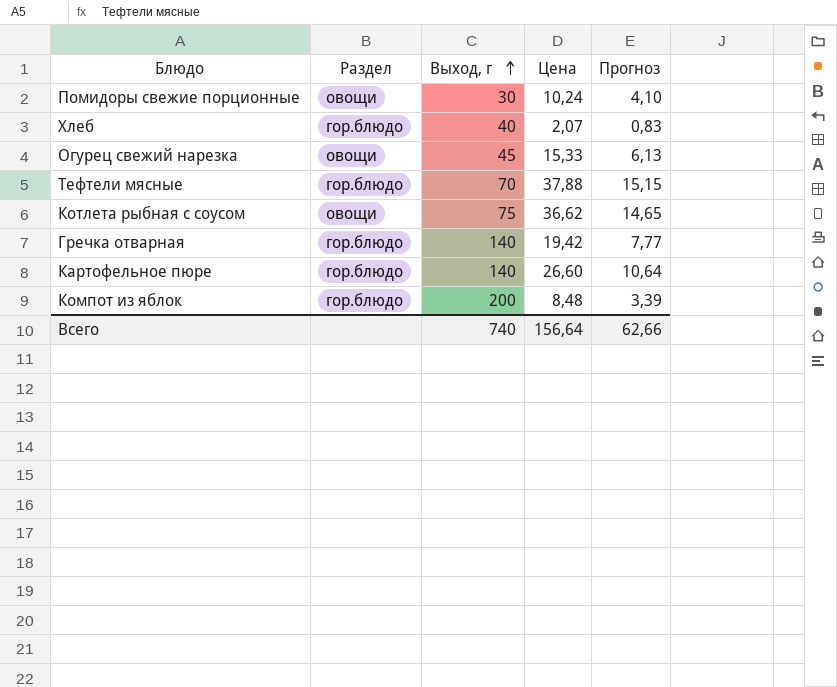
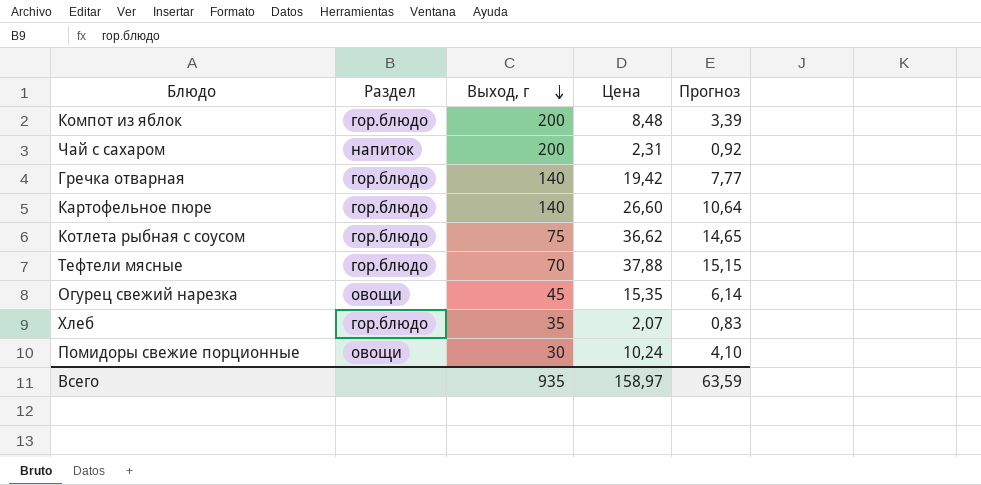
row order: Выход, г ascending -> Выход, г descending
row Чай с сахаром: none -> напиток | 200 | 2,31 | 0,92
Котлета рыбная с соусом | Раздел: овощи -> гор.блюдо
Огурец свежий нарезка | Цена: 15,33 -> 15,35
Огурец свежий нарезка | Прогноз: 6,13 -> 6,14
Хлеб | Выход, г: 40 -> 35
Всего | Выход, г: 740 -> 935
Всего | Цена: 156,64 -> 158,97
Всего | Прогноз: 62,66 -> 63,59

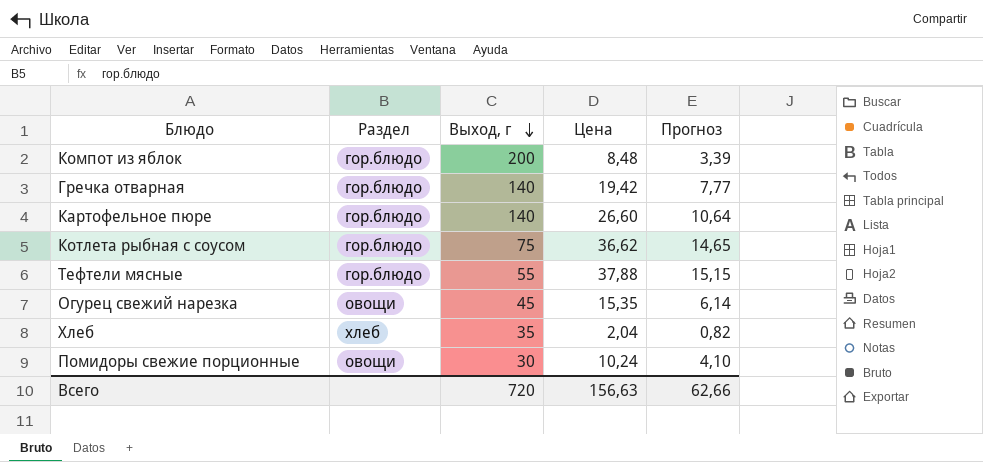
row Чай с сахаром: напиток | 200 | 2,31 | 0,92 -> none
Тефтели мясные | Выход, г: 70 -> 55
Хлеб | Раздел: гор.блюдо -> хлеб
Хлеб | Цена: 2,07 -> 2,04
Хлеб | Прогноз: 0,83 -> 0,82
Всего | Выход, г: 935 -> 720
Всего | Цена: 158,97 -> 156,63
Всего | Прогноз: 63,59 -> 62,66

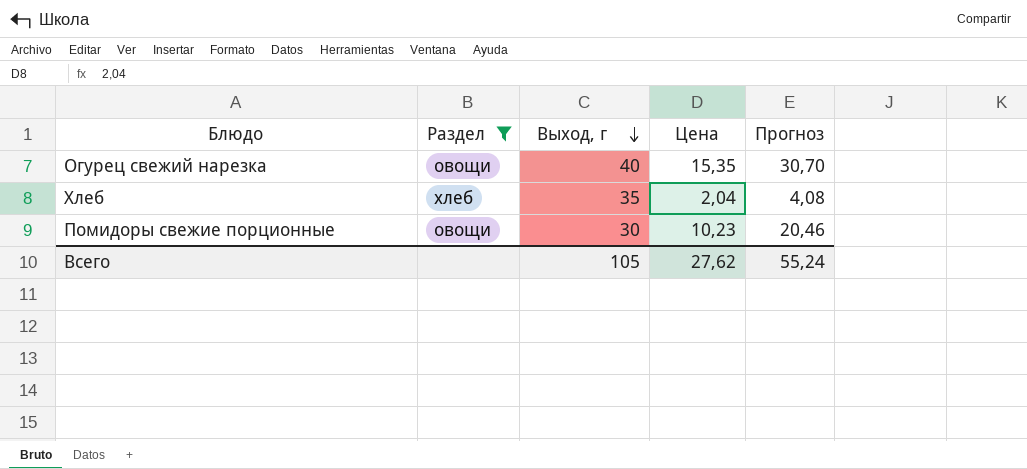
filter: none -> Раздел != гор.блюдо
column Прогноз | formula: [Цена] * 0,4 -> [Цена] * 2
Огурец свежий нарезка | Выход, г: 45 -> 40
Помидоры свежие порционные | Цена: 10,24 -> 10,23
Всего | Выход, г: 720 -> 105
Всего | Цена: 156,63 -> 27,62
Всего | Прогноз: 62,66 -> 55,24

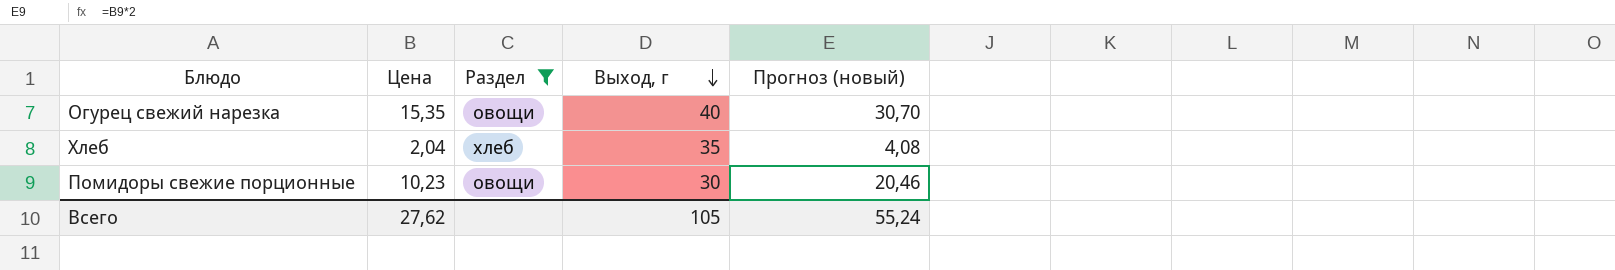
column Цена | position: 4 -> 2
column name: Прогноз -> Прогноз (новый)

